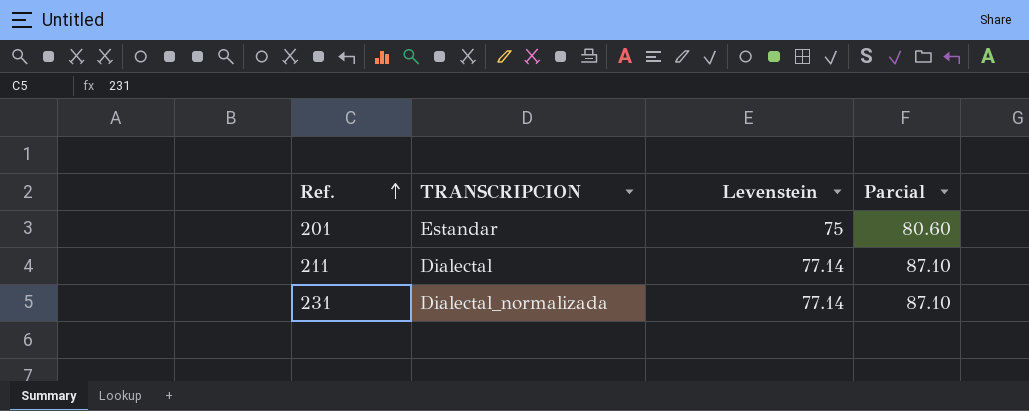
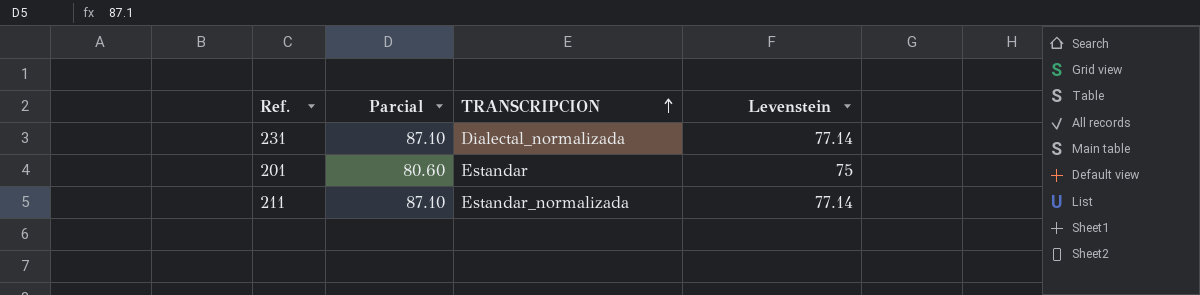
row order: Ref. ascending -> TRANSCRIPCION ascending
column Parcial | position: 4 -> 2
211 | TRANSCRIPCION: Dialectal -> Estandar_normalizada

